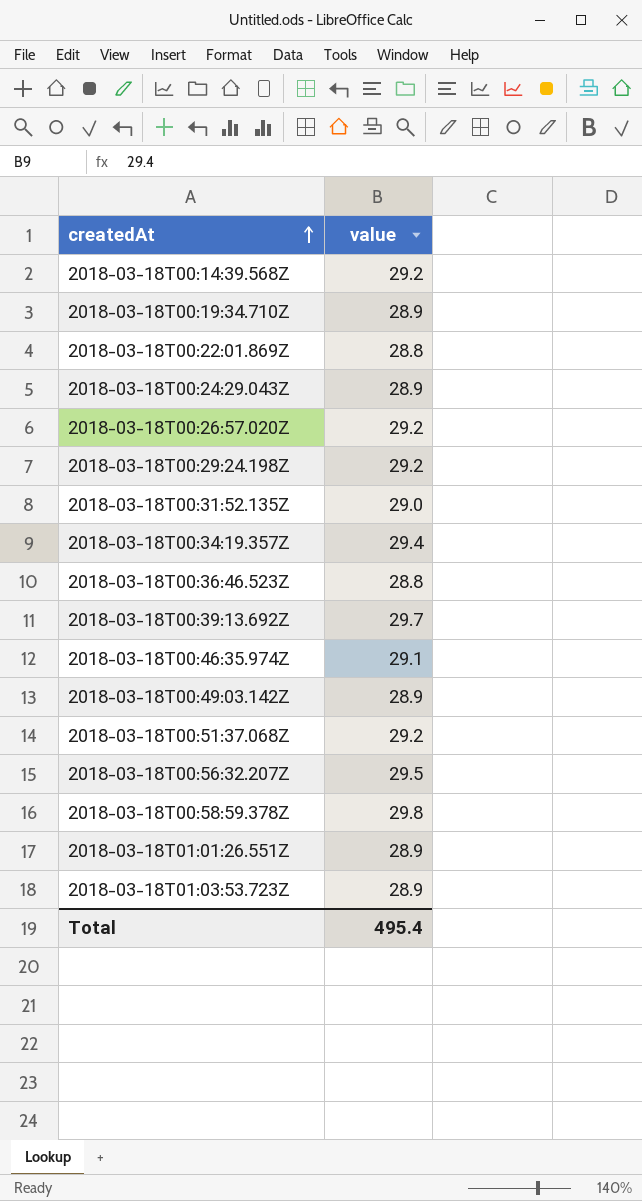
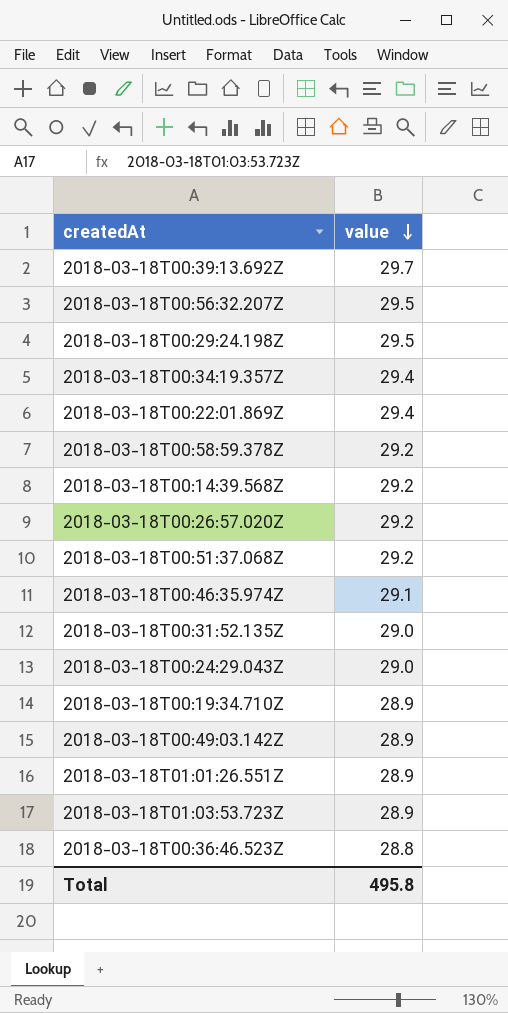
row order: createdAt ascending -> value descending
2018-03-18T00:29:24.198Z | value: 29.2 -> 29.5
2018-03-18T00:22:01.869Z | value: 28.8 -> 29.4
2018-03-18T00:58:59.378Z | value: 29.8 -> 29.2
2018-03-18T00:24:29.043Z | value: 28.9 -> 29.0
Total | value: 495.4 -> 495.8

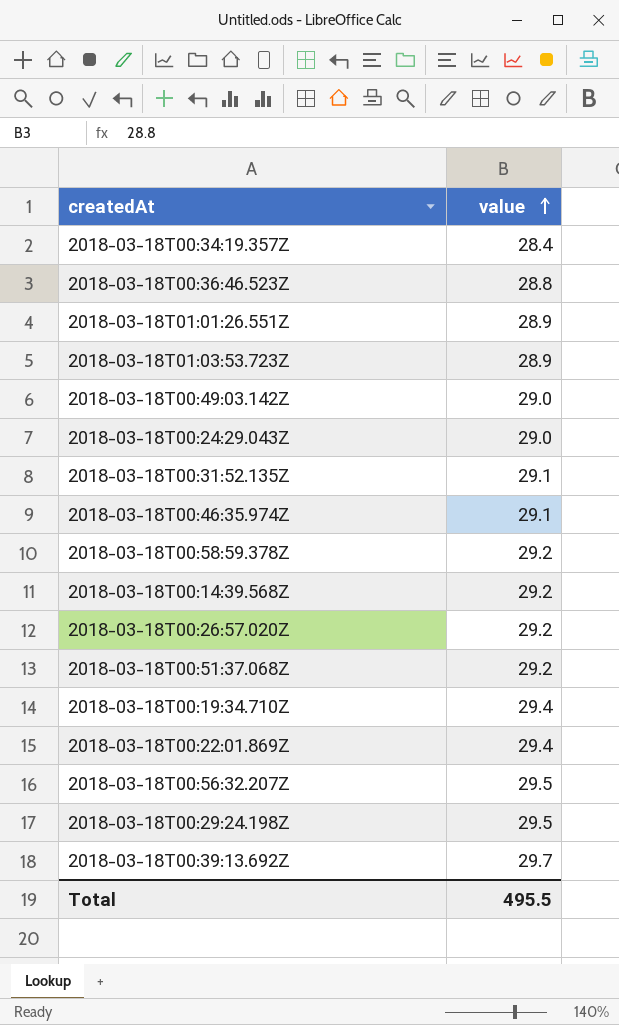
row order: value descending -> value ascending
2018-03-18T00:34:19.357Z | value: 29.4 -> 28.4
2018-03-18T00:49:03.142Z | value: 28.9 -> 29.0
2018-03-18T00:31:52.135Z | value: 29.0 -> 29.1
2018-03-18T00:19:34.710Z | value: 28.9 -> 29.4
Total | value: 495.8 -> 495.5

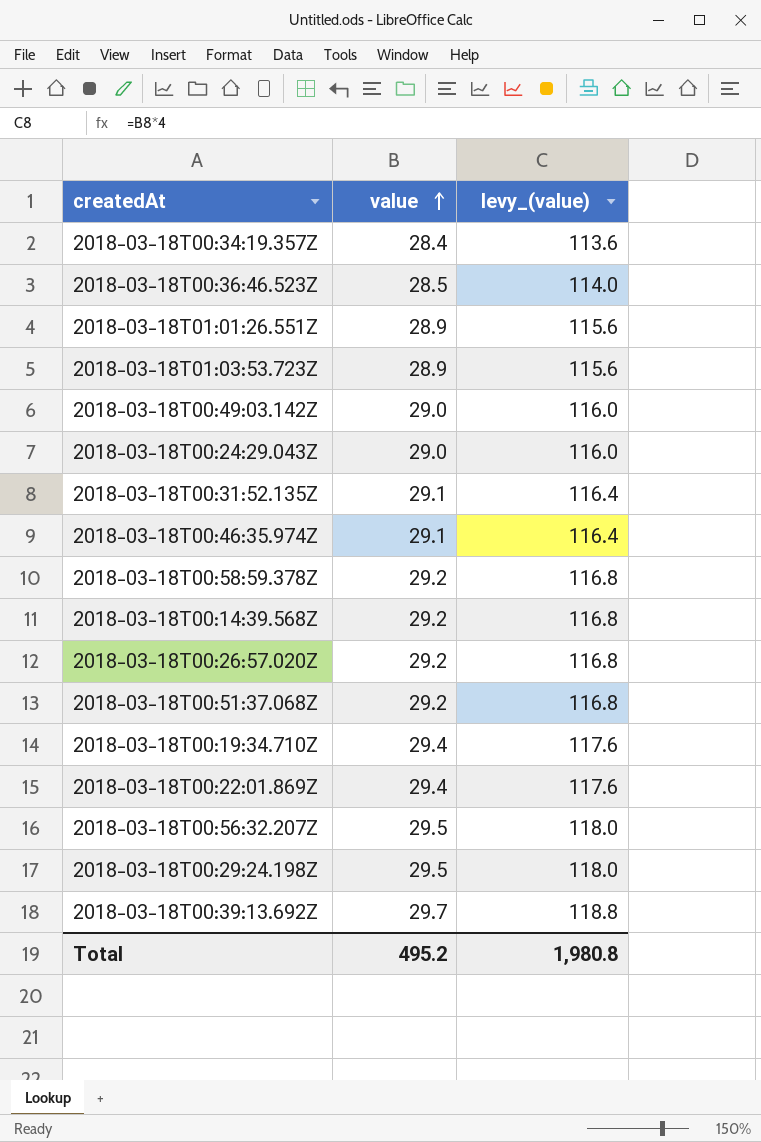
column levy_(value) | formula: none -> [value] * 4
2018-03-18T00:36:46.523Z | value: 28.8 -> 28.5
Total | value: 495.5 -> 495.2

